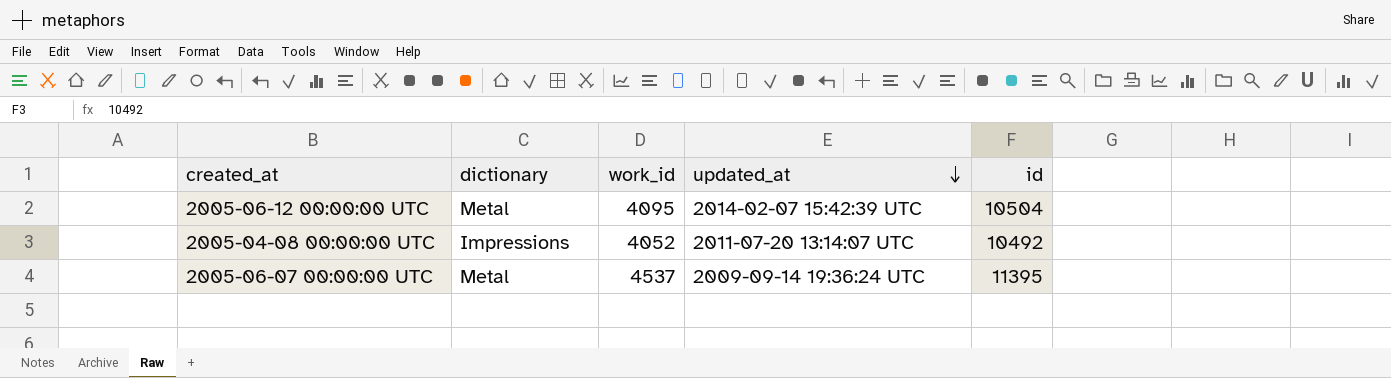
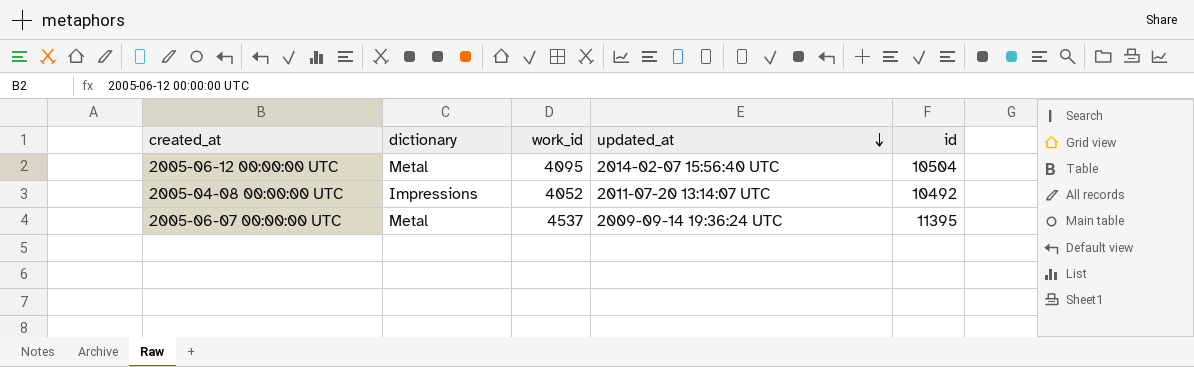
2005-06-12 00:00:00 UTC | updated_at: 2014-02-07 15:42:39 UTC -> 2014-02-07 15:56:40 UTC

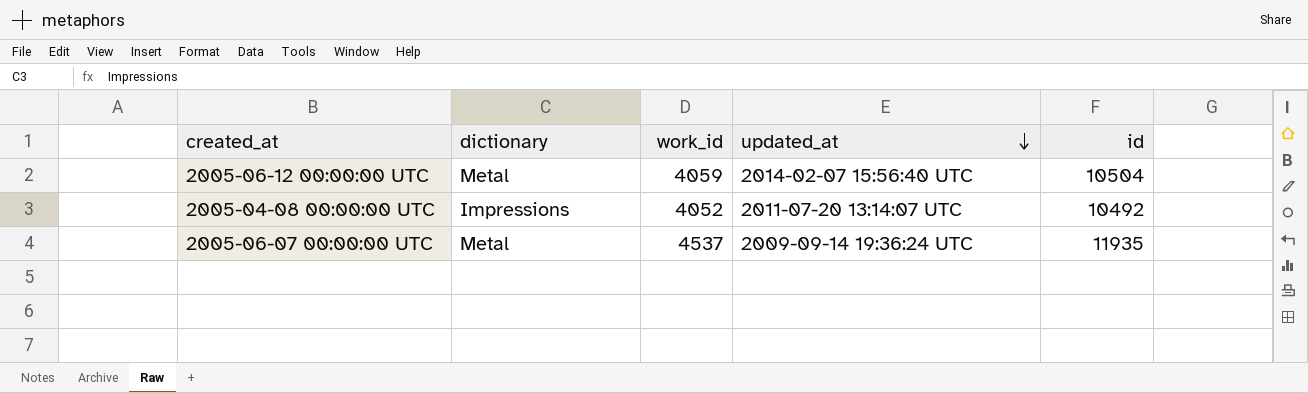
2005-06-12 00:00:00 UTC | work_id: 4095 -> 4059
2005-06-07 00:00:00 UTC | id: 11395 -> 11935

